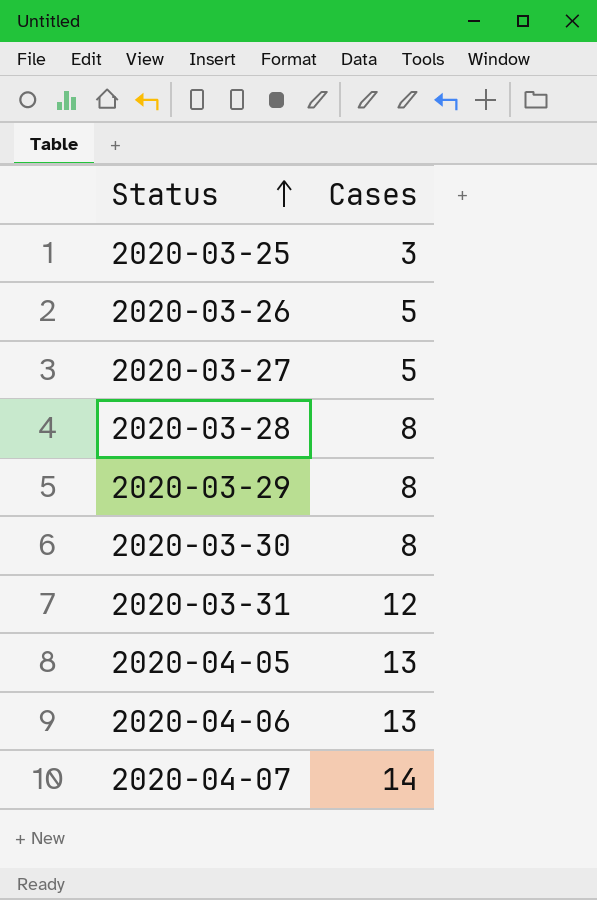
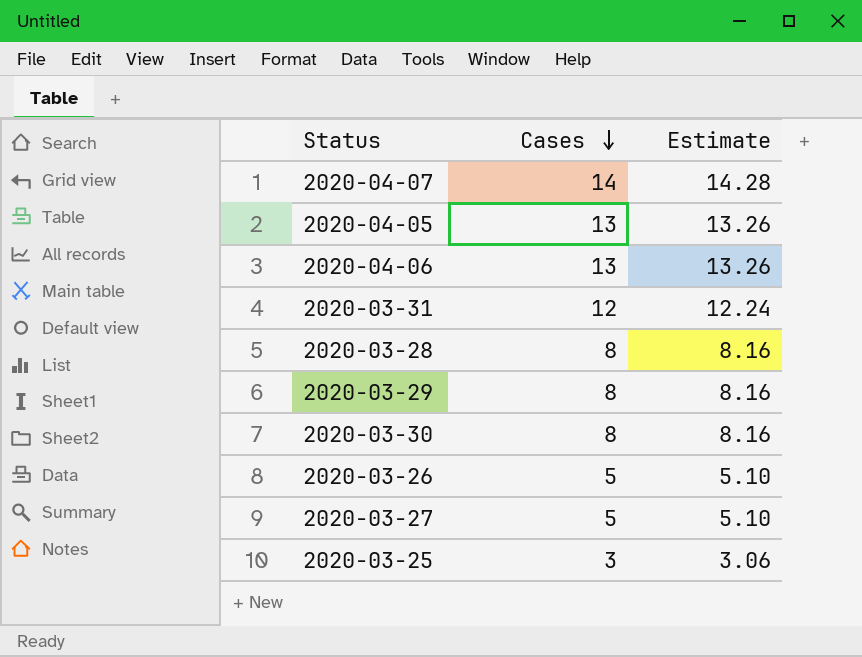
row order: Status ascending -> Cases descending
column Estimate | formula: none -> [Cases] * 1.02

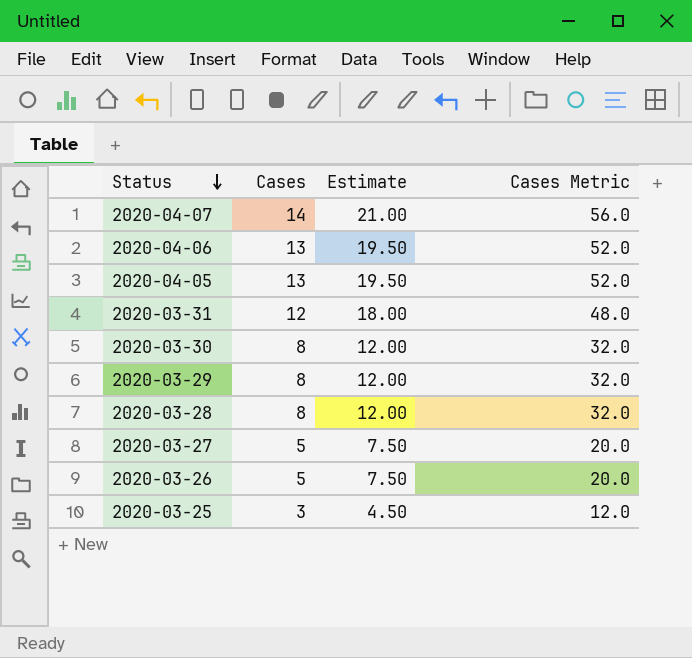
row order: Cases descending -> Status descending
column Estimate | formula: [Cases] * 1.02 -> [Cases] * 1.5
column Cases Metric | formula: none -> [Cases] * 4

